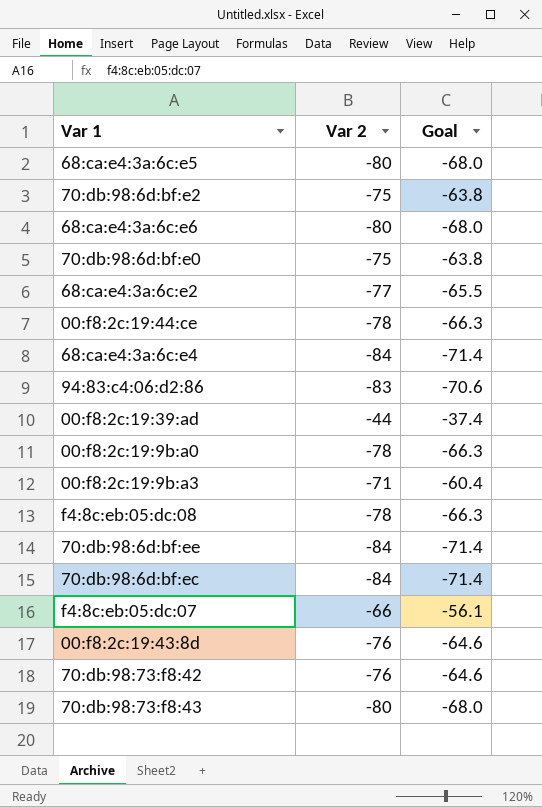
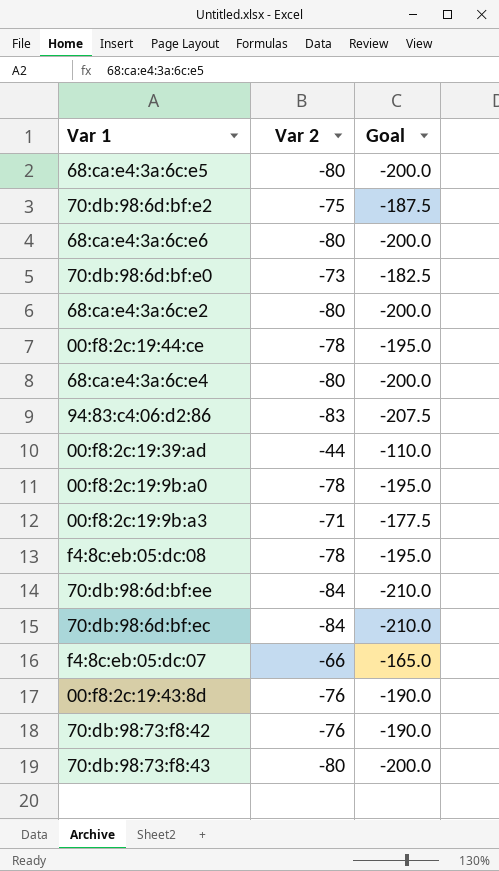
column Goal | formula: [Var 2] * 0.85 -> [Var 2] * 2.5
70:db:98:6d:bf:e0 | Var 2: -75 -> -73
68:ca:e4:3a:6c:e2 | Var 2: -77 -> -80
68:ca:e4:3a:6c:e4 | Var 2: -84 -> -80

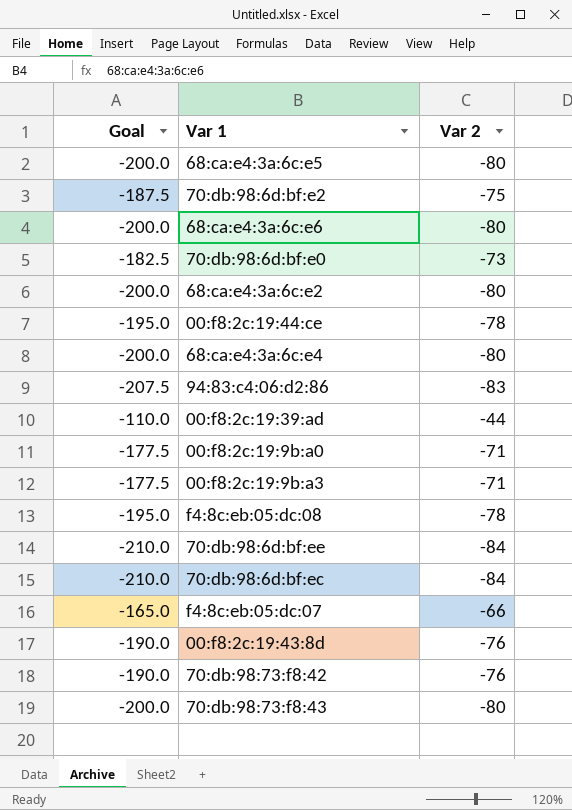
column Goal | position: 3 -> 1
00:f8:2c:19:9b:a0 | Goal: -195.0 -> -177.5
00:f8:2c:19:9b:a0 | Var 2: -78 -> -71

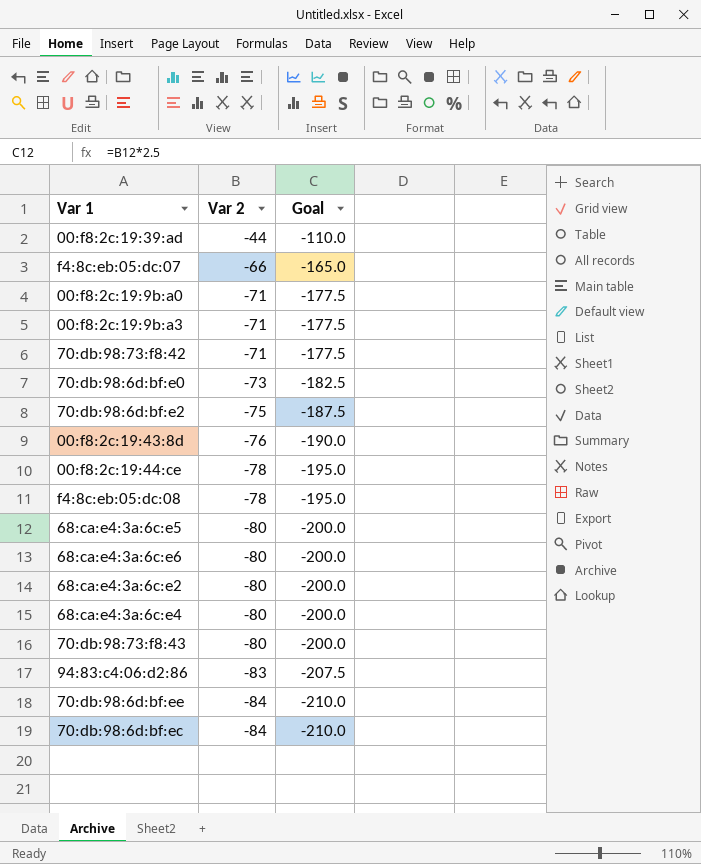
row order: none -> Var 2 descending
column Goal | position: 1 -> 3
70:db:98:73:f8:42 | Var 2: -76 -> -71
70:db:98:73:f8:42 | Goal: -190.0 -> -177.5

